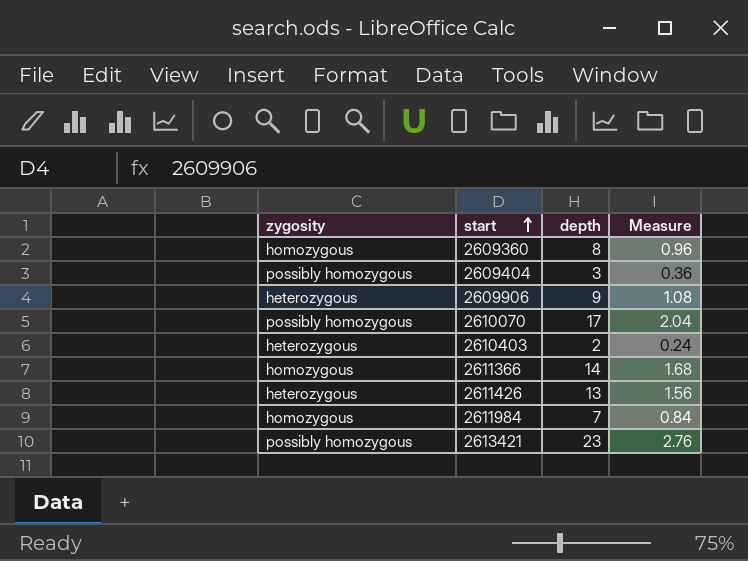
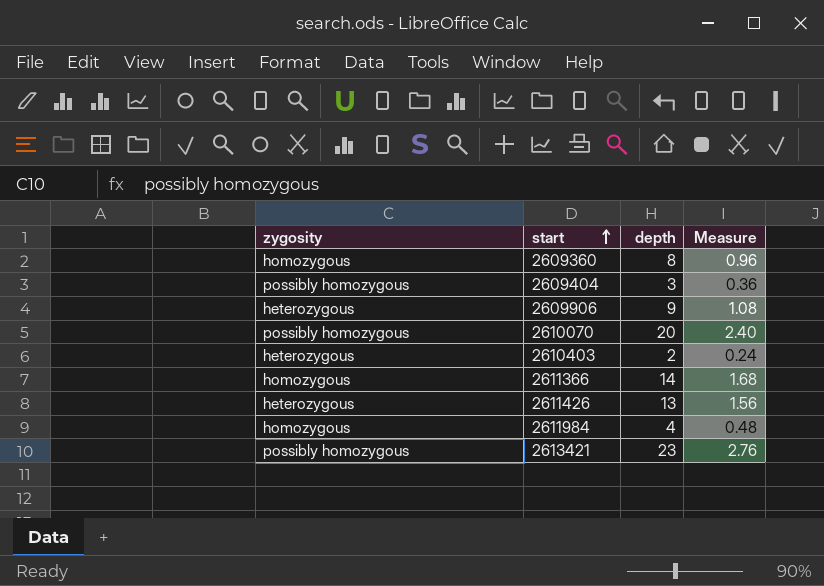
2610070 | depth: 17 -> 20
2610070 | Measure: 2.04 -> 2.40
2611984 | depth: 7 -> 4
2611984 | Measure: 0.84 -> 0.48

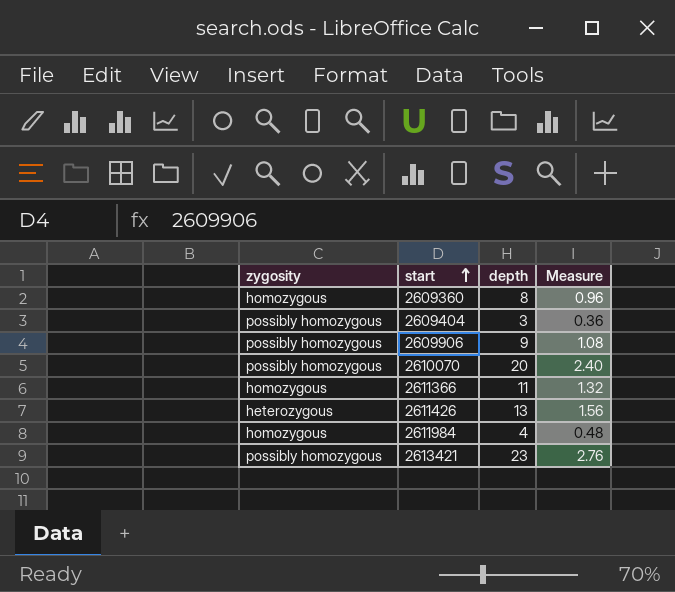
row 2610403: heterozygous | 2 | 0.24 -> none
2609906 | zygosity: heterozygous -> possibly homozygous
2611366 | depth: 14 -> 11
2611366 | Measure: 1.68 -> 1.32

